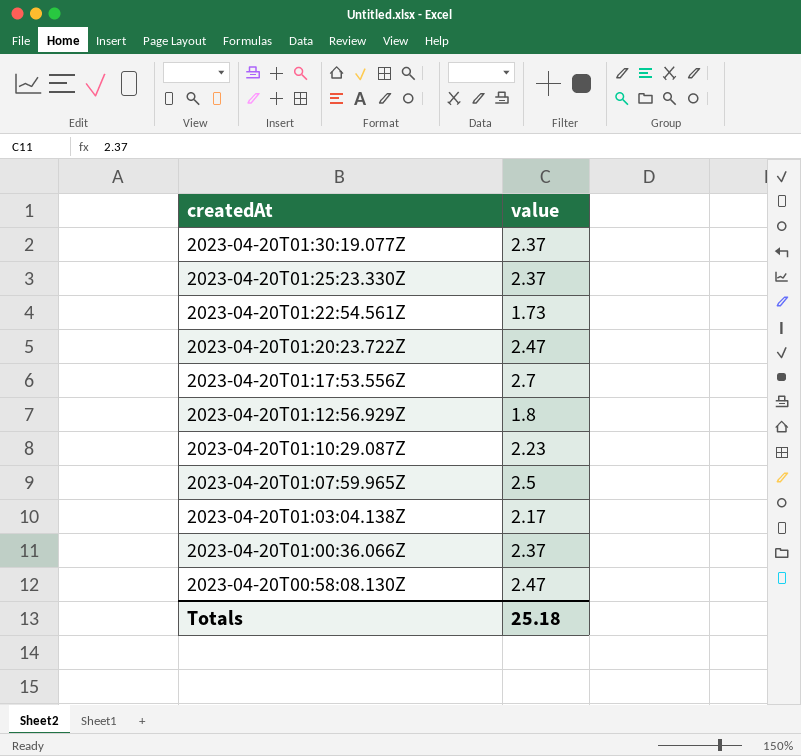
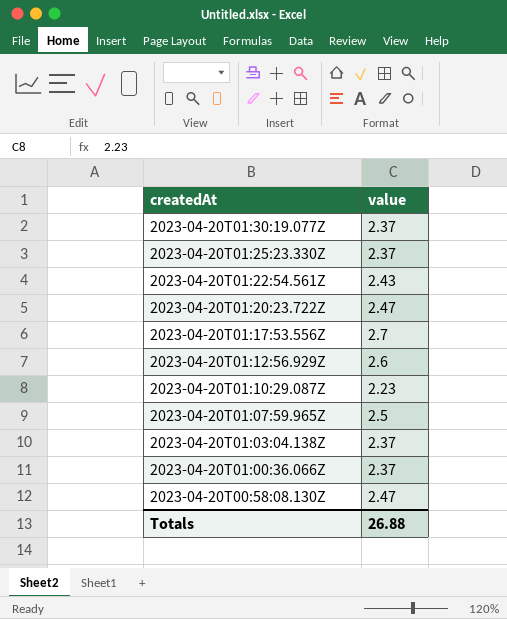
2023-04-20T01:22:54.561Z | value: 1.73 -> 2.43
2023-04-20T01:12:56.929Z | value: 1.8 -> 2.6
2023-04-20T01:03:04.138Z | value: 2.17 -> 2.37
Totals | value: 25.18 -> 26.88

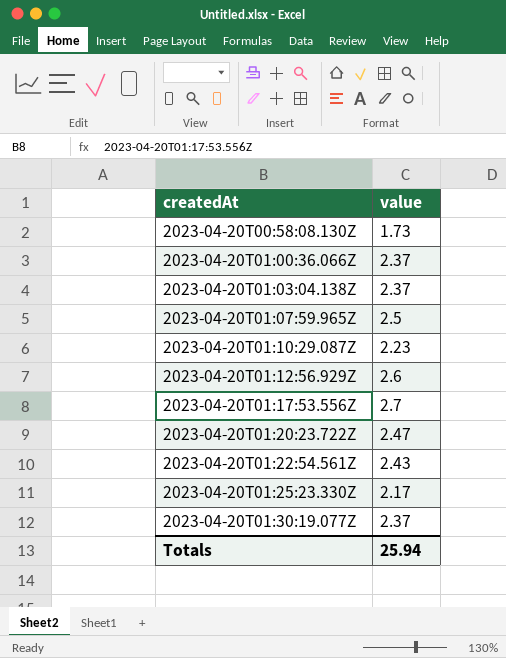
row order: createdAt descending -> createdAt ascending
2023-04-20T00:58:08.130Z | value: 2.47 -> 1.73
2023-04-20T01:25:23.330Z | value: 2.37 -> 2.17
Totals | value: 26.88 -> 25.94

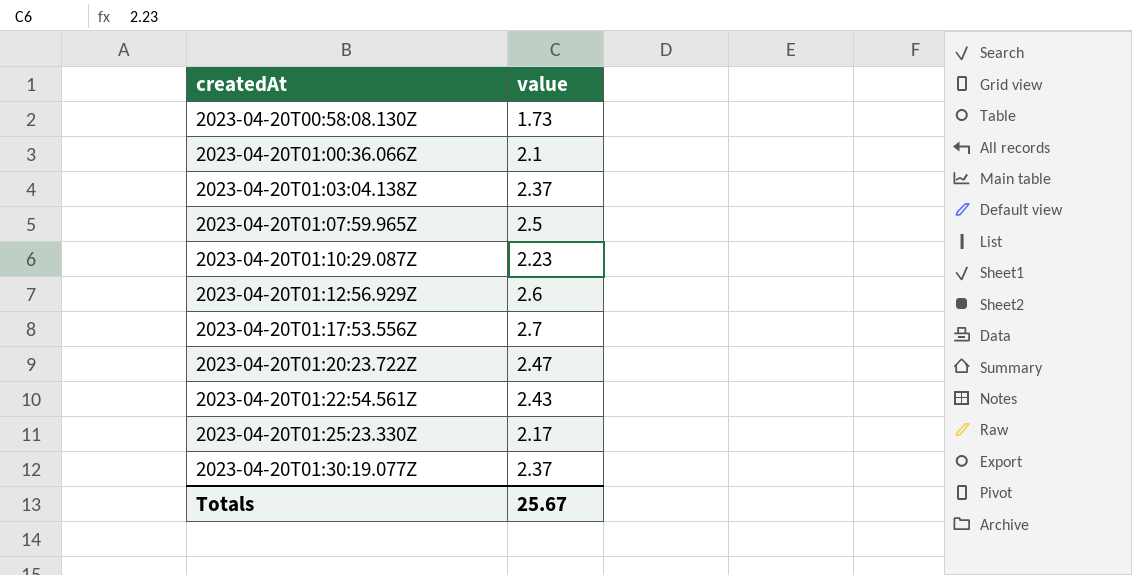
2023-04-20T01:00:36.066Z | value: 2.37 -> 2.1
Totals | value: 25.94 -> 25.67

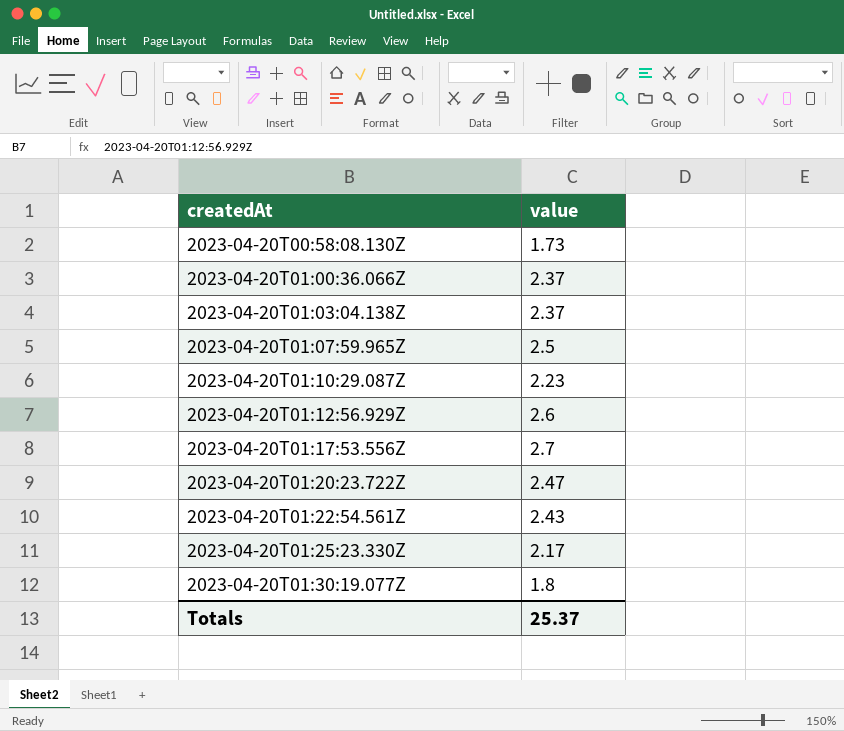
2023-04-20T01:00:36.066Z | value: 2.1 -> 2.37
2023-04-20T01:30:19.077Z | value: 2.37 -> 1.8
Totals | value: 25.67 -> 25.37

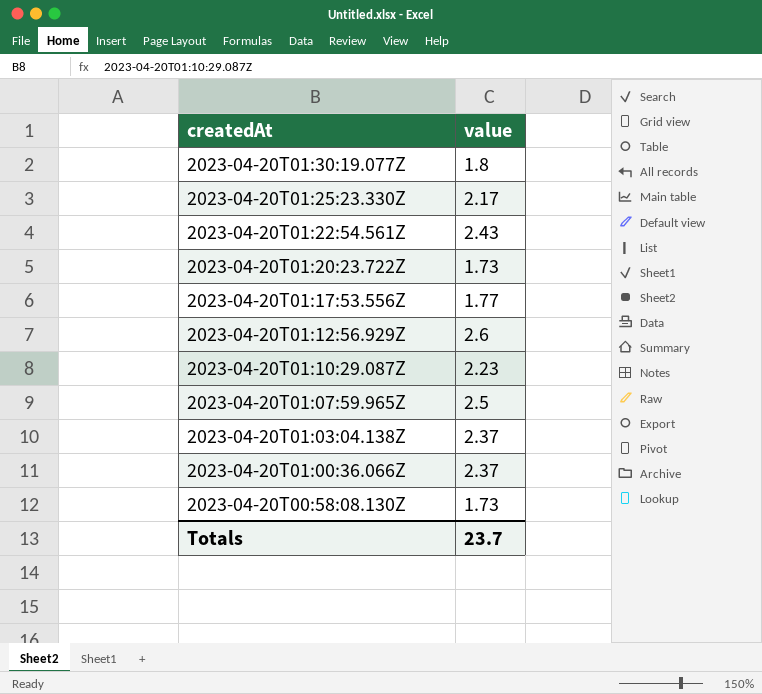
row order: createdAt ascending -> createdAt descending
2023-04-20T01:20:23.722Z | value: 2.47 -> 1.73
2023-04-20T01:17:53.556Z | value: 2.7 -> 1.77
Totals | value: 25.37 -> 23.7

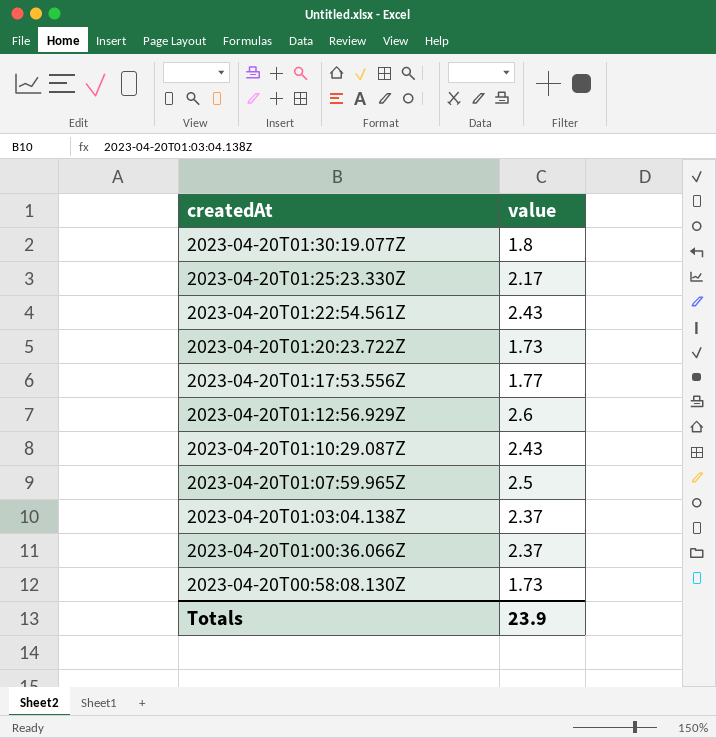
2023-04-20T01:10:29.087Z | value: 2.23 -> 2.43
Totals | value: 23.7 -> 23.9

